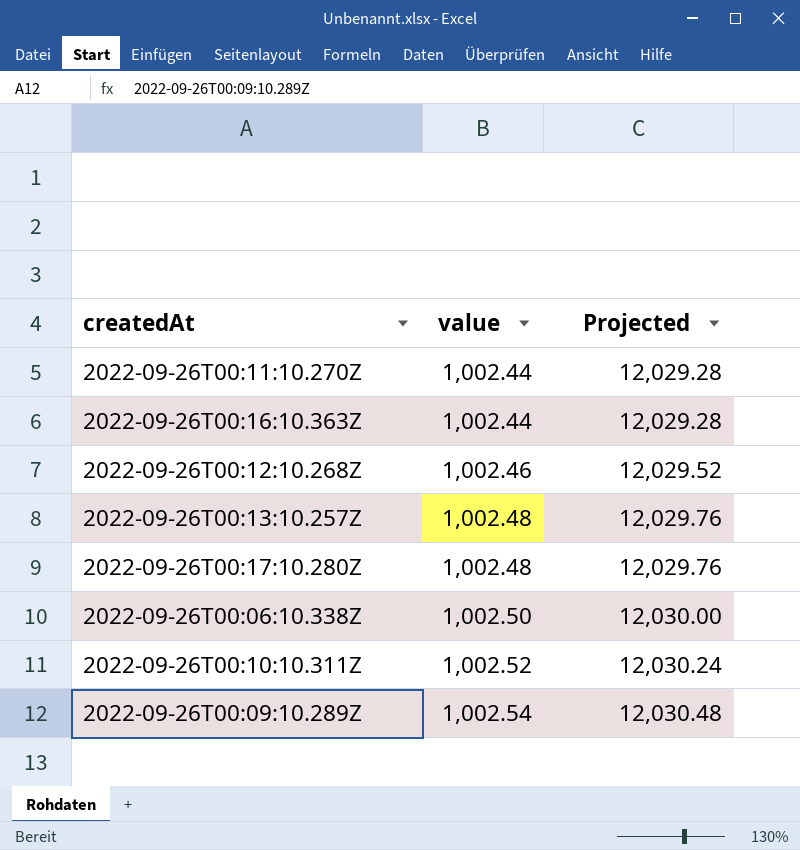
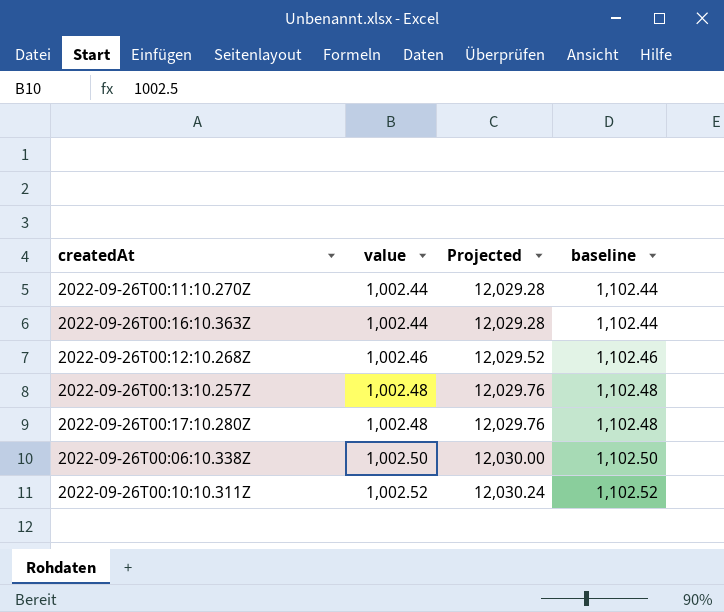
column baseline | formula: none -> [value] + 100
row 2022-09-26T00:09:10.289Z: 1,002.54 | 12,030.48 -> none

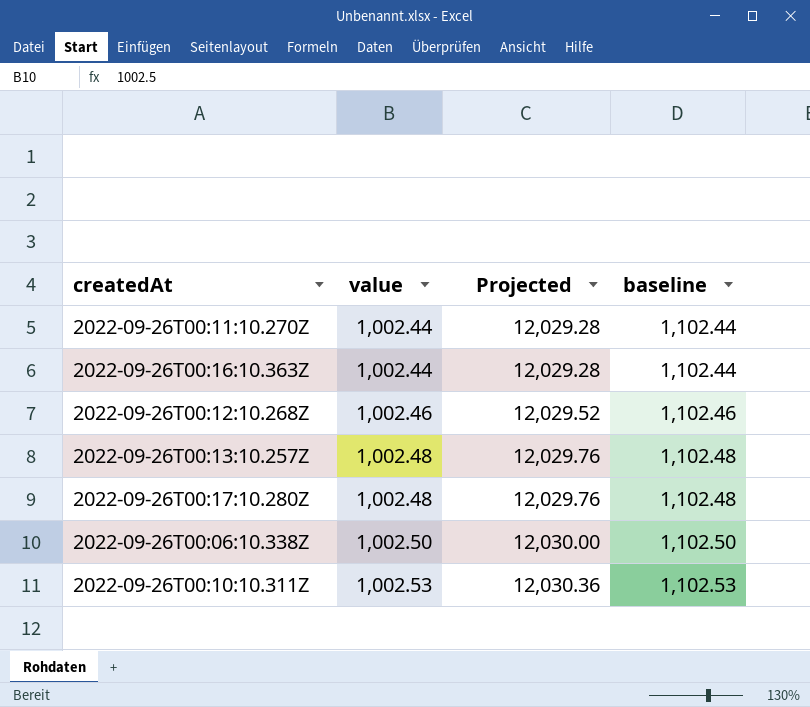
2022-09-26T00:10:10.311Z | value: 1,002.52 -> 1,002.53
2022-09-26T00:10:10.311Z | Projected: 12,030.24 -> 12,030.36
2022-09-26T00:10:10.311Z | baseline: 1,102.52 -> 1,102.53

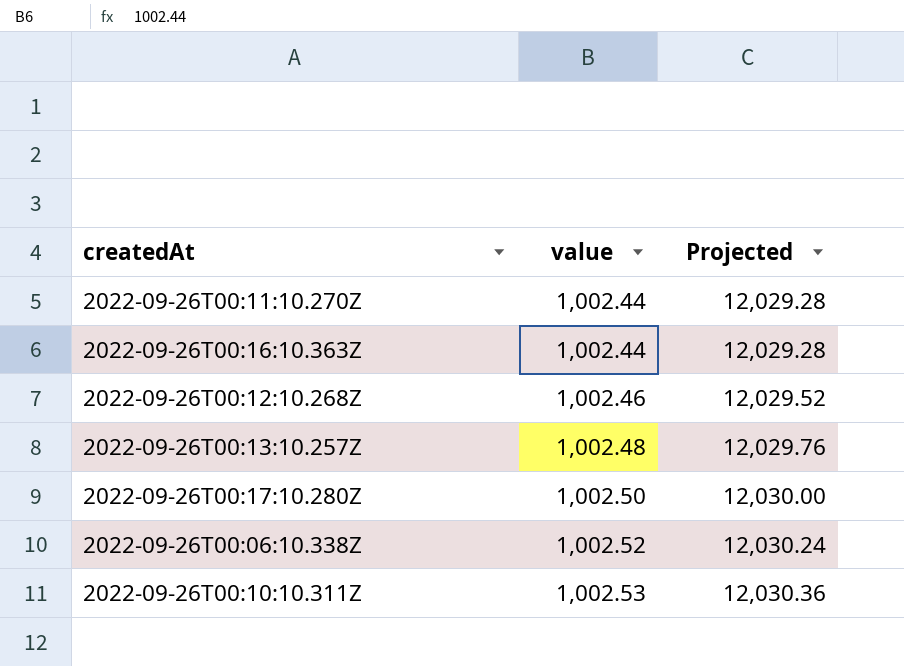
column baseline | formula: [value] + 100 -> none
2022-09-26T00:17:10.280Z | value: 1,002.48 -> 1,002.50
2022-09-26T00:17:10.280Z | Projected: 12,029.76 -> 12,030.00
2022-09-26T00:06:10.338Z | value: 1,002.50 -> 1,002.52
2022-09-26T00:06:10.338Z | Projected: 12,030.00 -> 12,030.24

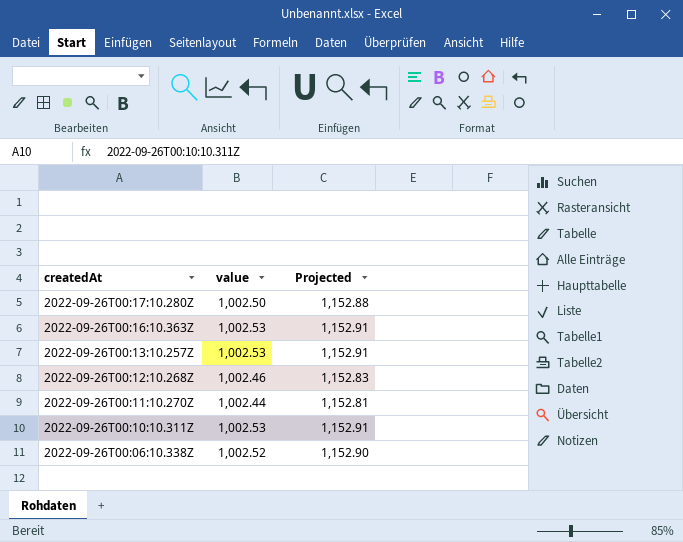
row order: value ascending -> createdAt descending
column Projected | formula: [value] * 12 -> [value] * 1.15
2022-09-26T00:16:10.363Z | value: 1,002.44 -> 1,002.53
2022-09-26T00:13:10.257Z | value: 1,002.48 -> 1,002.53

